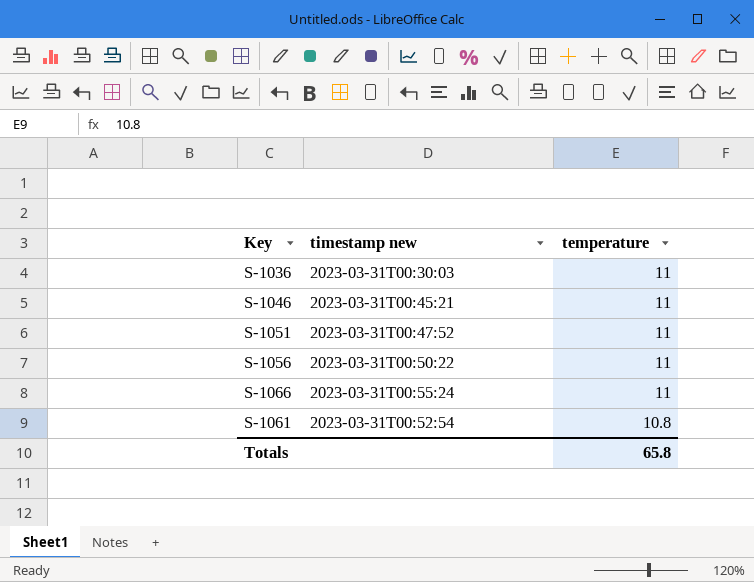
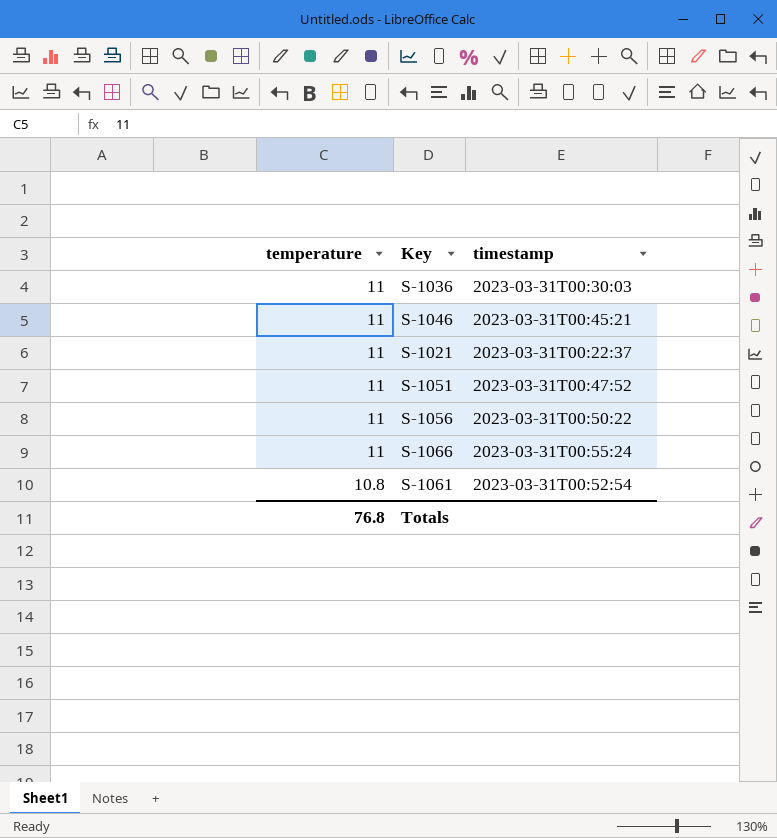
column temperature | position: 3 -> 1
column name: timestamp new -> timestamp
row S-1021: none -> 11 | 2023-03-31T00:22:37
Totals | temperature: 65.8 -> 76.8

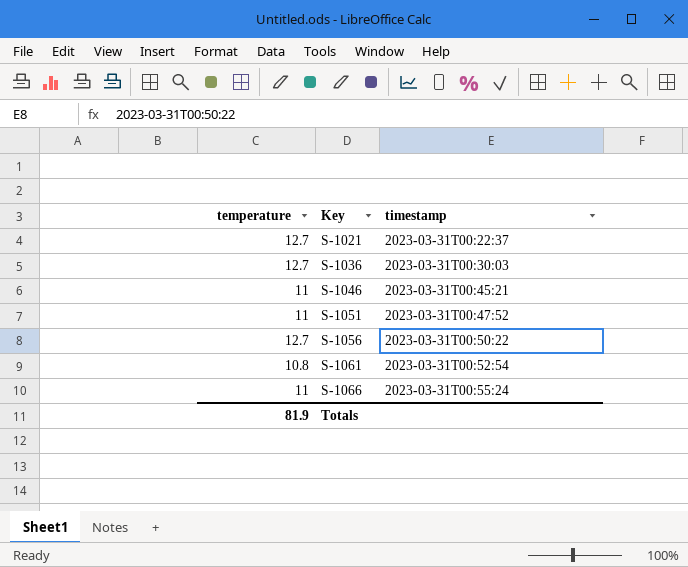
row order: temperature descending -> Key ascending
S-1021 | temperature: 11 -> 12.7
S-1036 | temperature: 11 -> 12.7
S-1056 | temperature: 11 -> 12.7
Totals | temperature: 76.8 -> 81.9

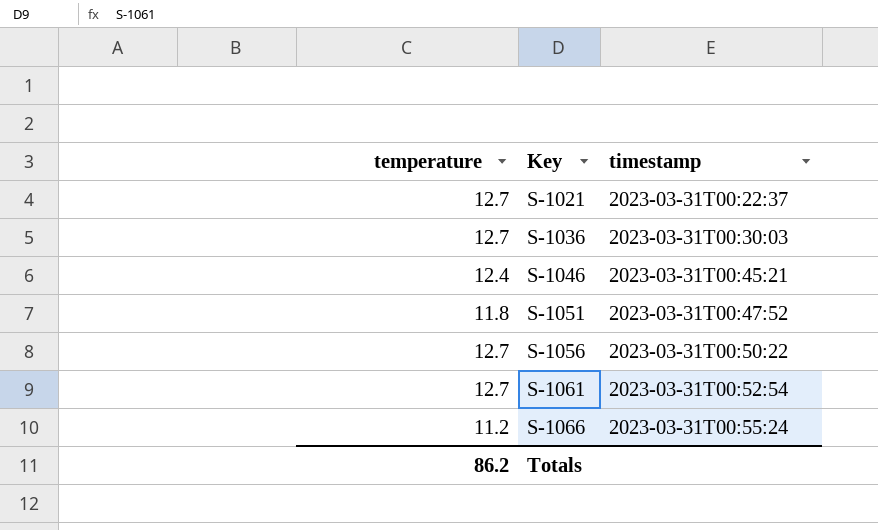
S-1046 | temperature: 11 -> 12.4
S-1051 | temperature: 11 -> 11.8
S-1061 | temperature: 10.8 -> 12.7
S-1066 | temperature: 11 -> 11.2
Totals | temperature: 81.9 -> 86.2

